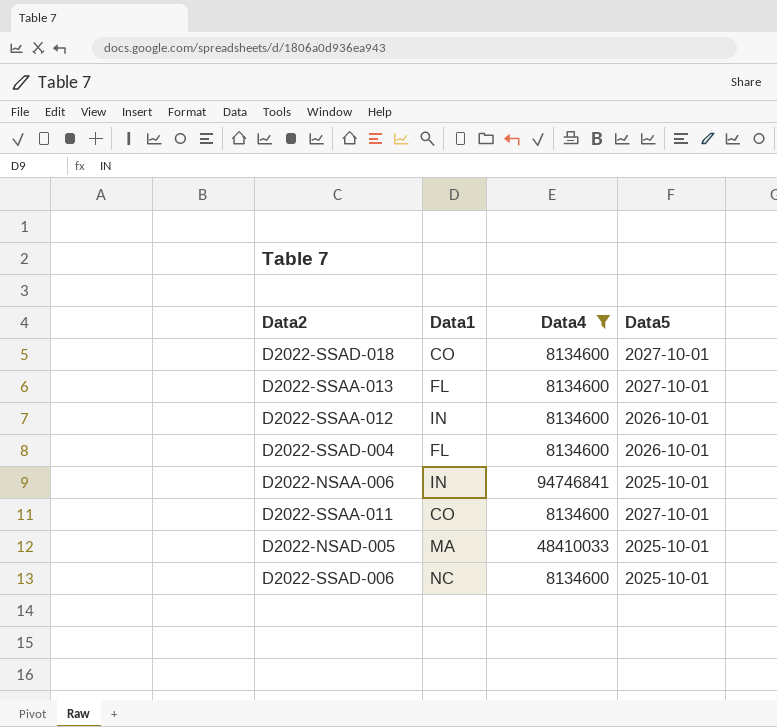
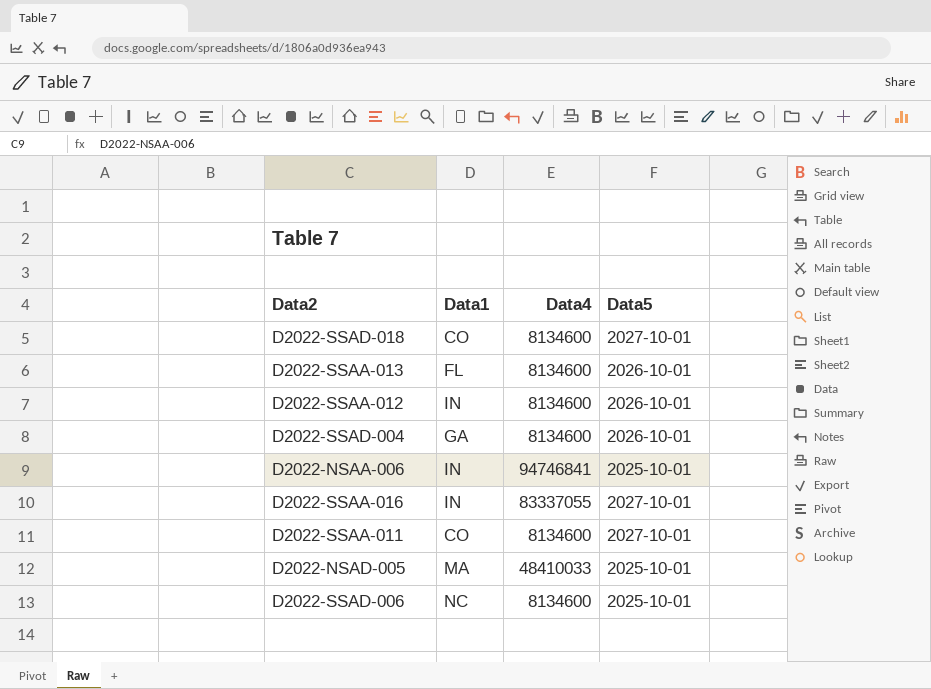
filter: Data4 != 83337055 -> none
D2022-SSAA-013 | Data5: 2027-10-01 -> 2026-10-01
D2022-SSAD-004 | Data1: FL -> GA

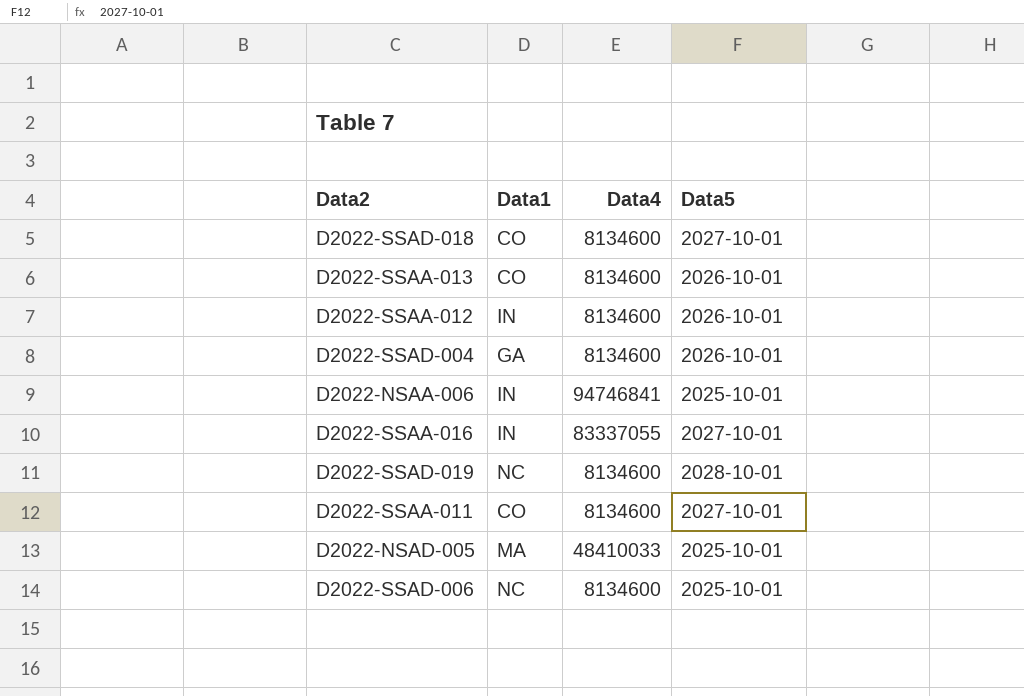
D2022-SSAA-013 | Data1: FL -> CO
row D2022-SSAD-019: none -> NC | 8134600 | 2028-10-01

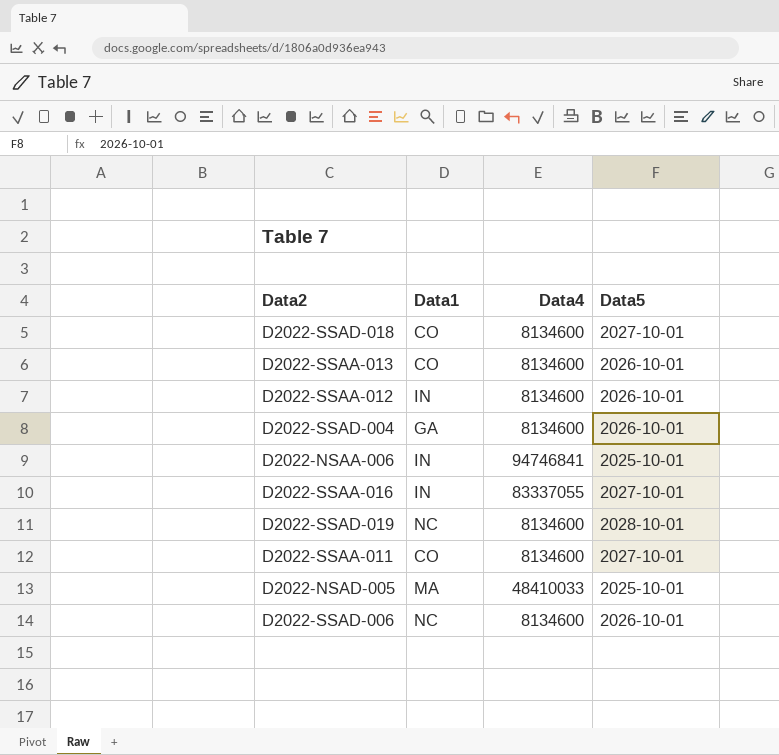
D2022-SSAD-006 | Data5: 2025-10-01 -> 2026-10-01

